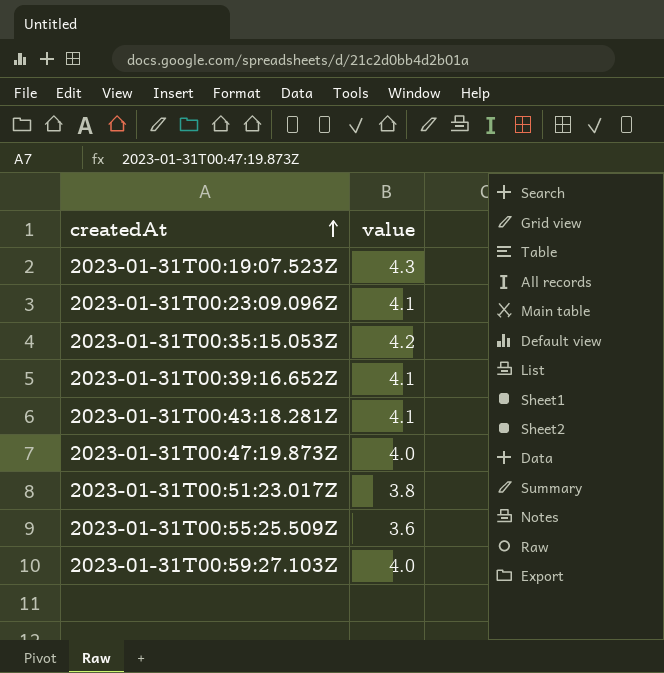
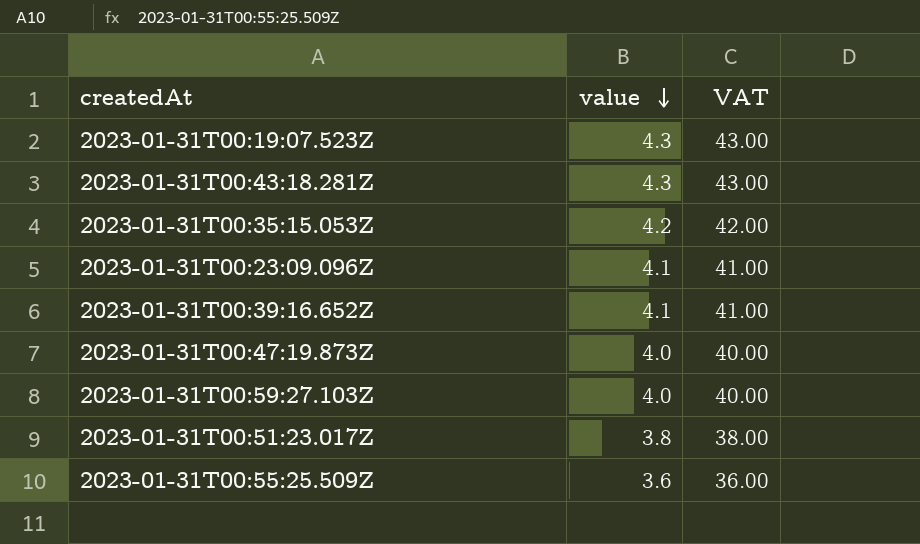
row order: createdAt ascending -> value descending
column VAT | formula: none -> [value] * 10
2023-01-31T00:43:18.281Z | value: 4.1 -> 4.3

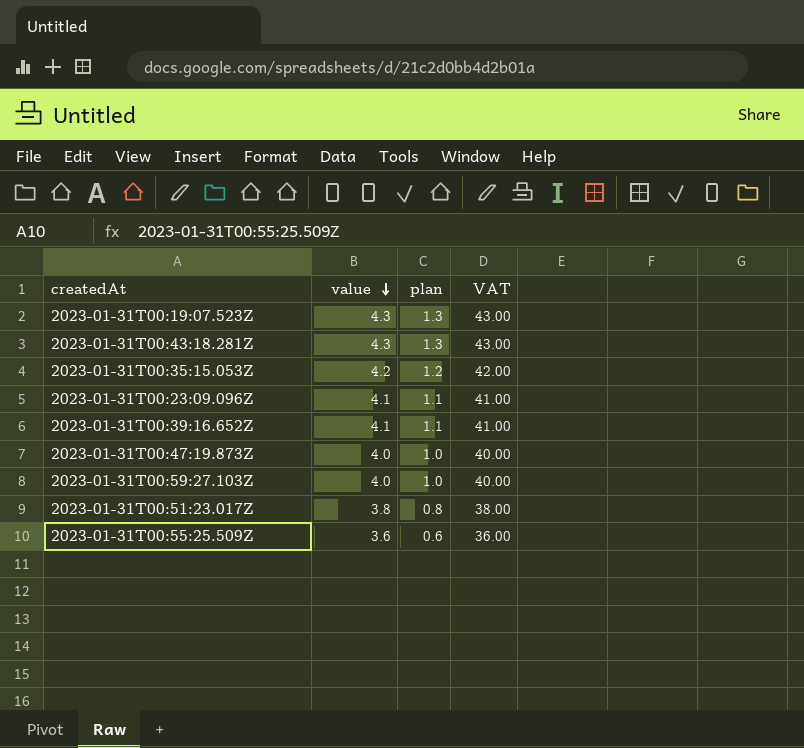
column plan | formula: none -> [value] - 3

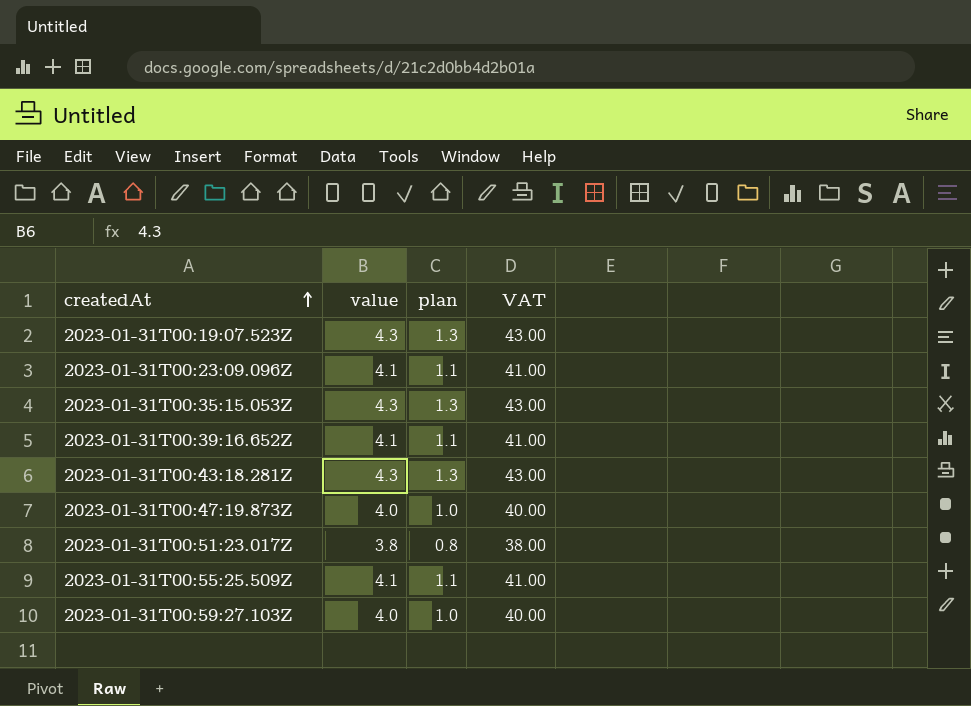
row order: value descending -> createdAt ascending
2023-01-31T00:35:15.053Z | value: 4.2 -> 4.3
2023-01-31T00:35:15.053Z | plan: 1.2 -> 1.3
2023-01-31T00:35:15.053Z | VAT: 42.00 -> 43.00
2023-01-31T00:55:25.509Z | value: 3.6 -> 4.1
2023-01-31T00:55:25.509Z | plan: 0.6 -> 1.1
2023-01-31T00:55:25.509Z | VAT: 36.00 -> 41.00

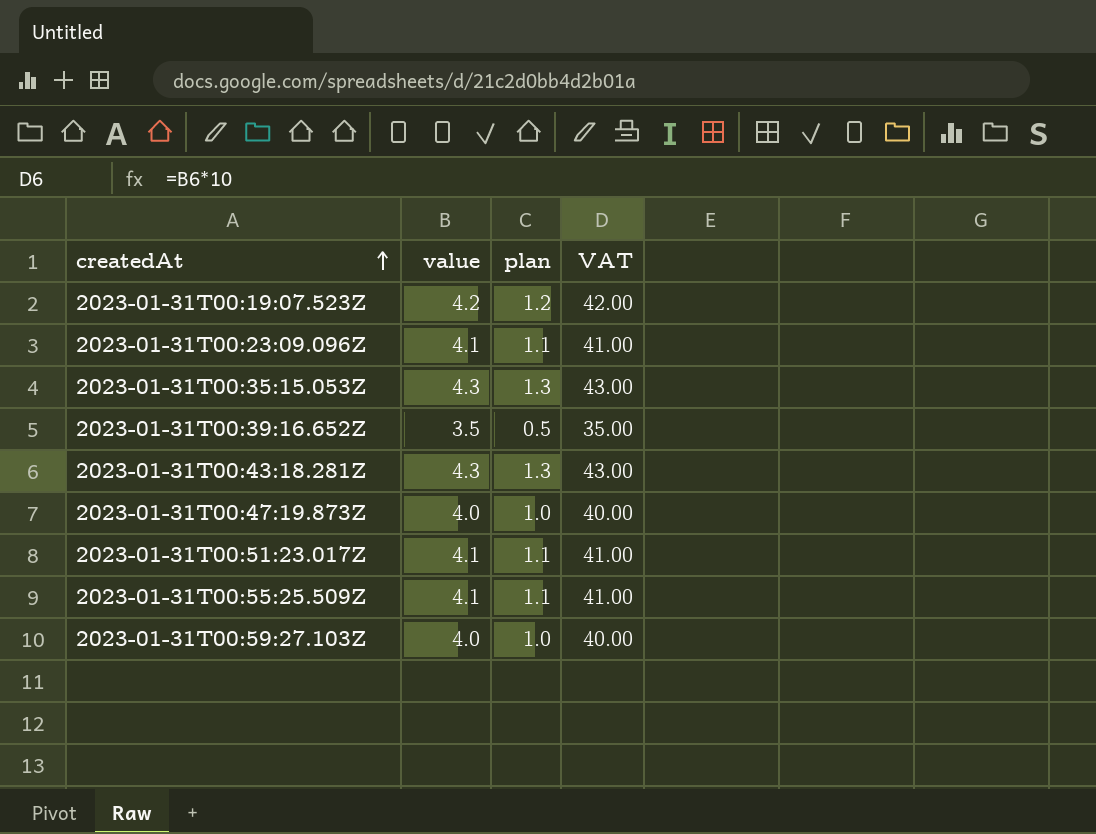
2023-01-31T00:19:07.523Z | value: 4.3 -> 4.2
2023-01-31T00:19:07.523Z | plan: 1.3 -> 1.2
2023-01-31T00:19:07.523Z | VAT: 43.00 -> 42.00
2023-01-31T00:39:16.652Z | value: 4.1 -> 3.5
2023-01-31T00:39:16.652Z | plan: 1.1 -> 0.5
2023-01-31T00:39:16.652Z | VAT: 41.00 -> 35.00
2023-01-31T00:51:23.017Z | value: 3.8 -> 4.1
2023-01-31T00:51:23.017Z | plan: 0.8 -> 1.1
2023-01-31T00:51:23.017Z | VAT: 38.00 -> 41.00

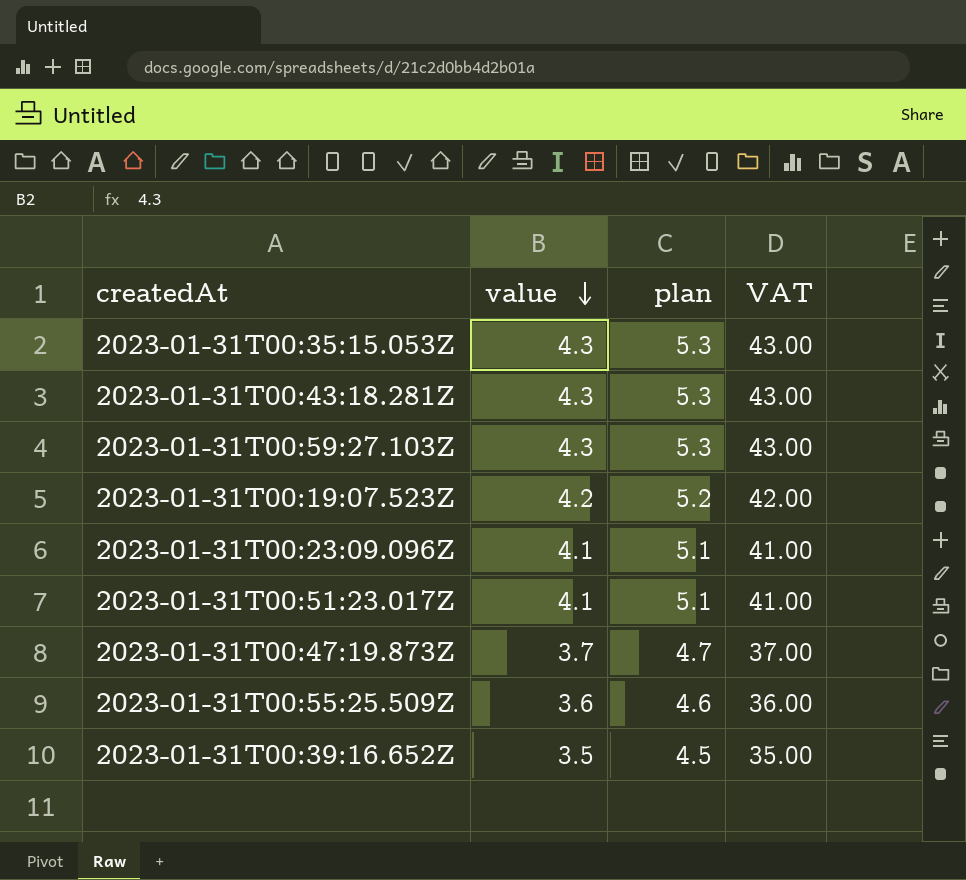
row order: createdAt ascending -> value descending
column plan | formula: [value] - 3 -> [value] + 1
2023-01-31T00:59:27.103Z | value: 4.0 -> 4.3
2023-01-31T00:59:27.103Z | VAT: 40.00 -> 43.00
2023-01-31T00:47:19.873Z | value: 4.0 -> 3.7
2023-01-31T00:47:19.873Z | VAT: 40.00 -> 37.00
2023-01-31T00:55:25.509Z | value: 4.1 -> 3.6
2023-01-31T00:55:25.509Z | VAT: 41.00 -> 36.00

